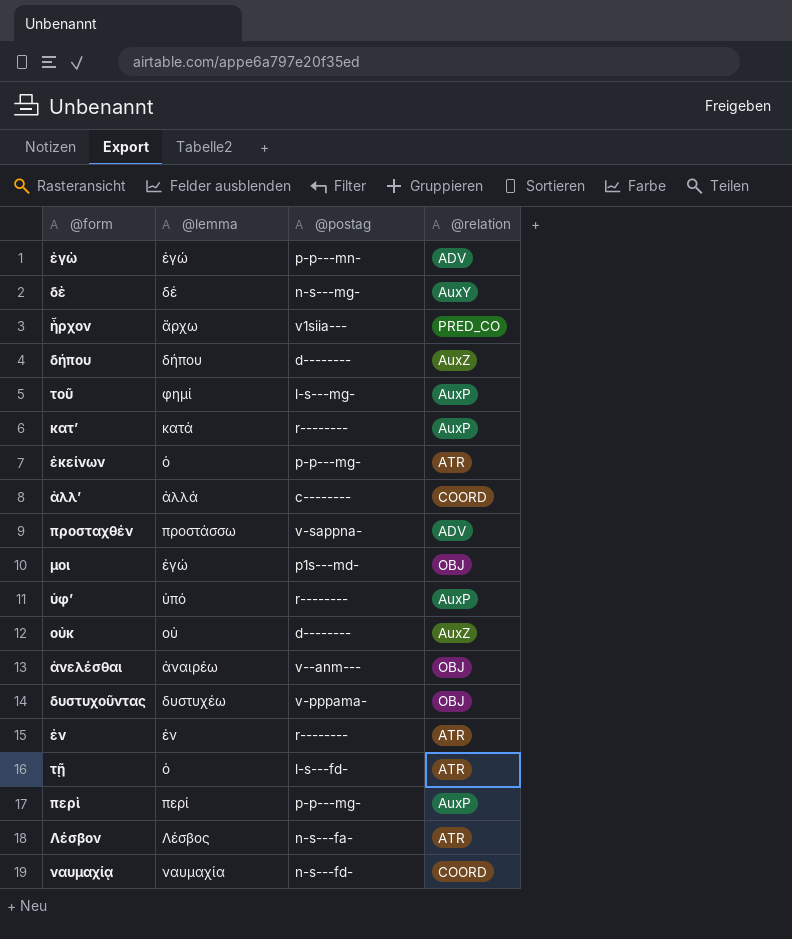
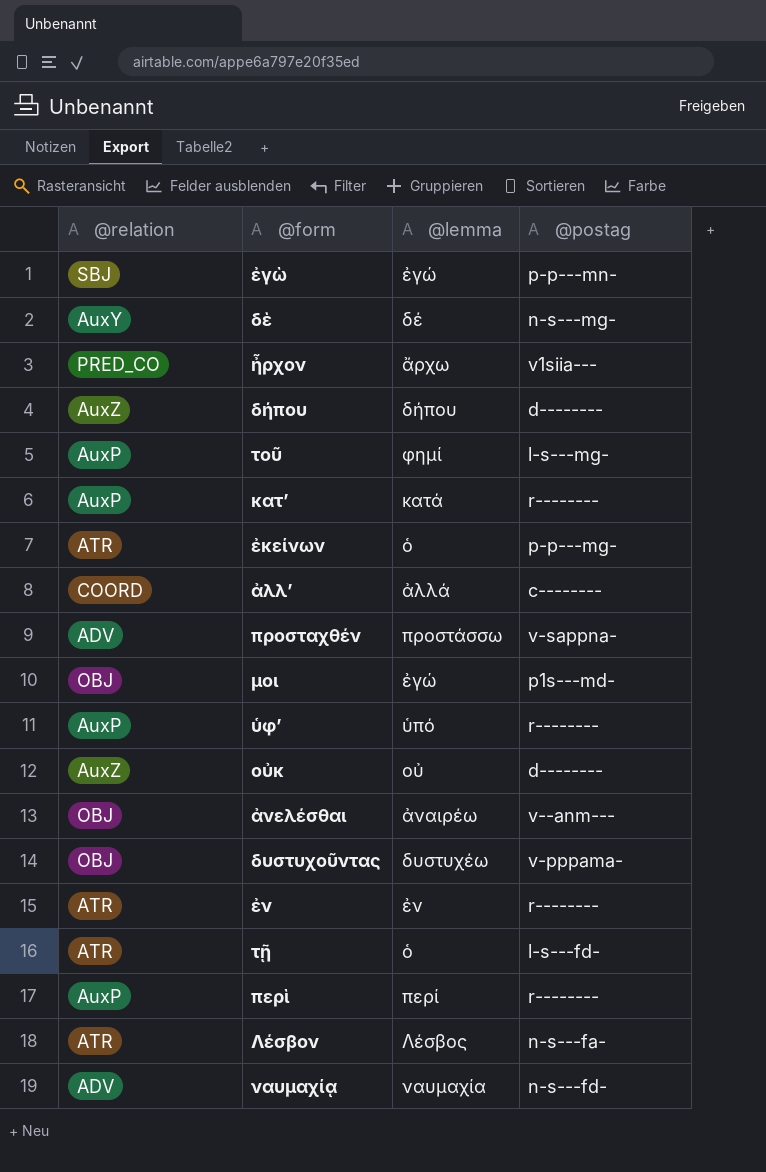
column @relation | position: 4 -> 1
ἐγὼ | @relation: ADV -> SBJ
περὶ | @postag: p-p---mg- -> r--------
ναυμαχίᾳ | @relation: COORD -> ADV

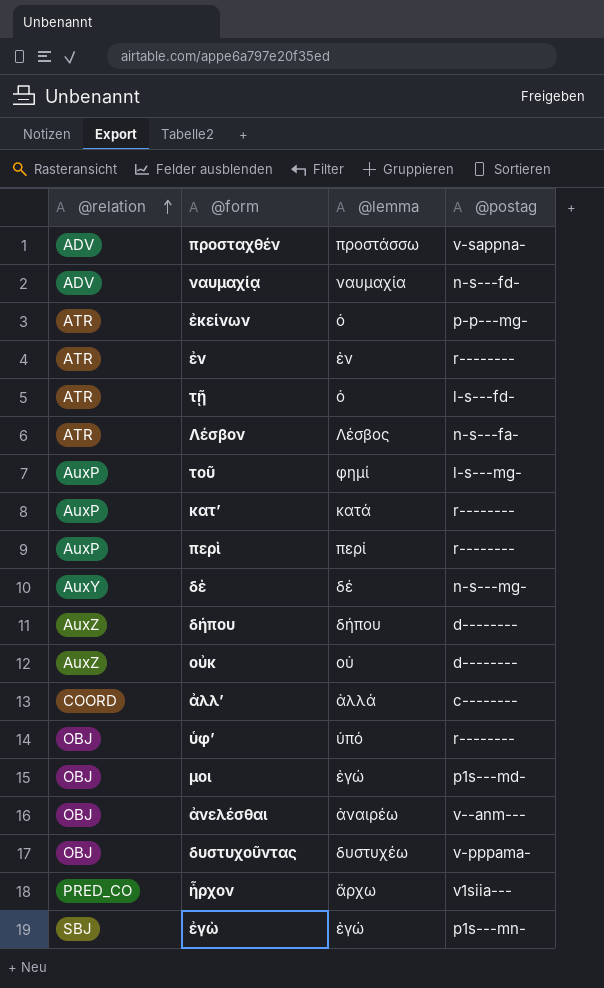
row order: none -> @relation ascending
ὑφʼ | @relation: AuxP -> OBJ
ἐγὼ | @postag: p-p---mn- -> p1s---mn-

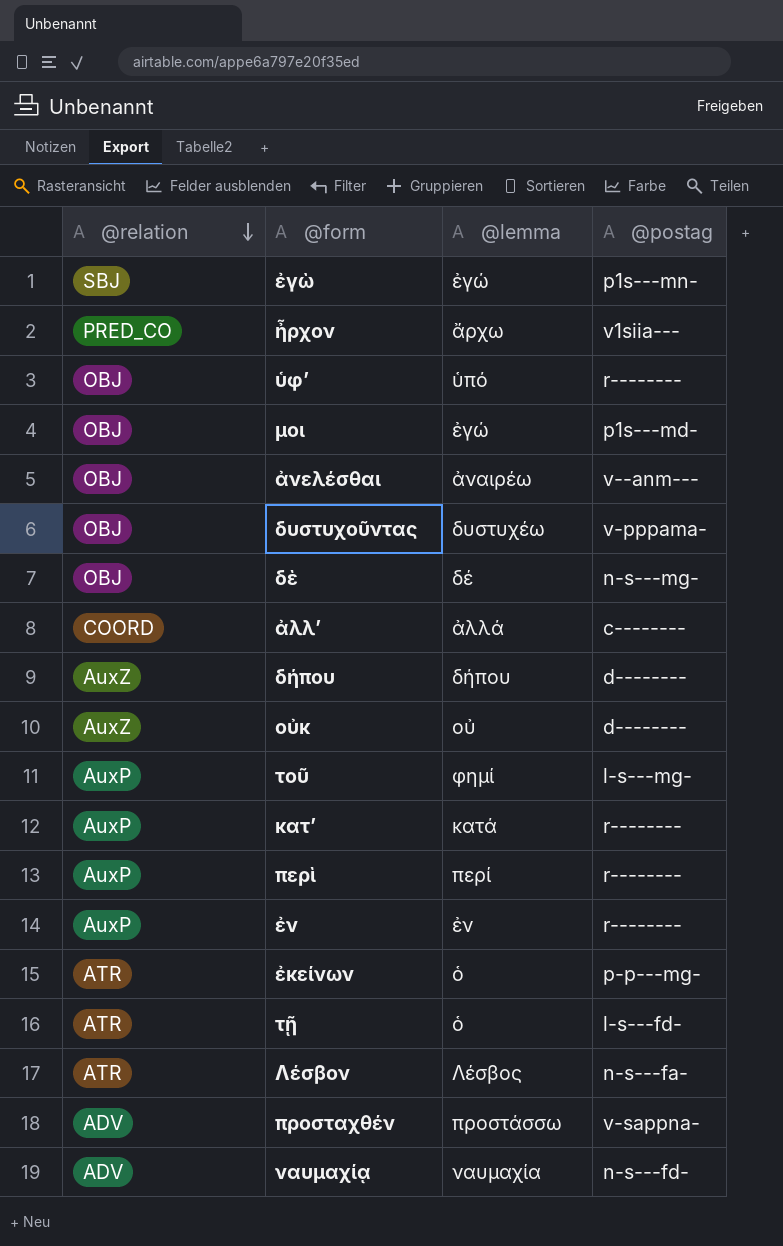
row order: @relation ascending -> @relation descending
δὲ | @relation: AuxY -> OBJ
ἐν | @relation: ATR -> AuxP

